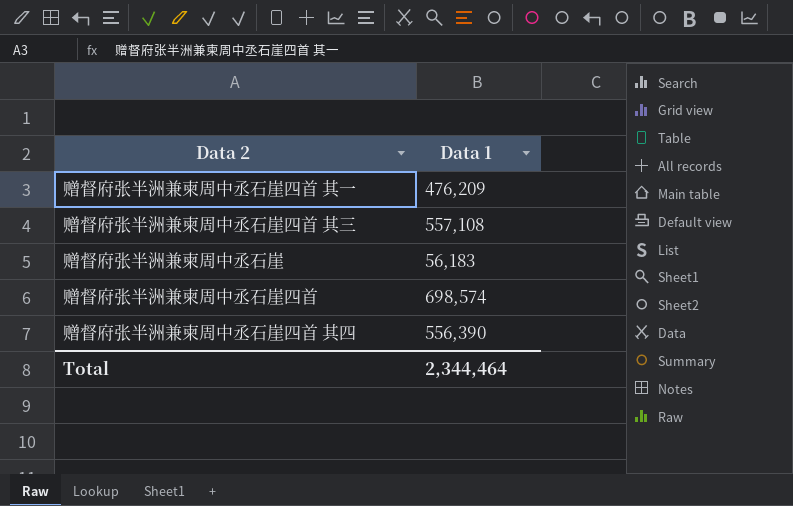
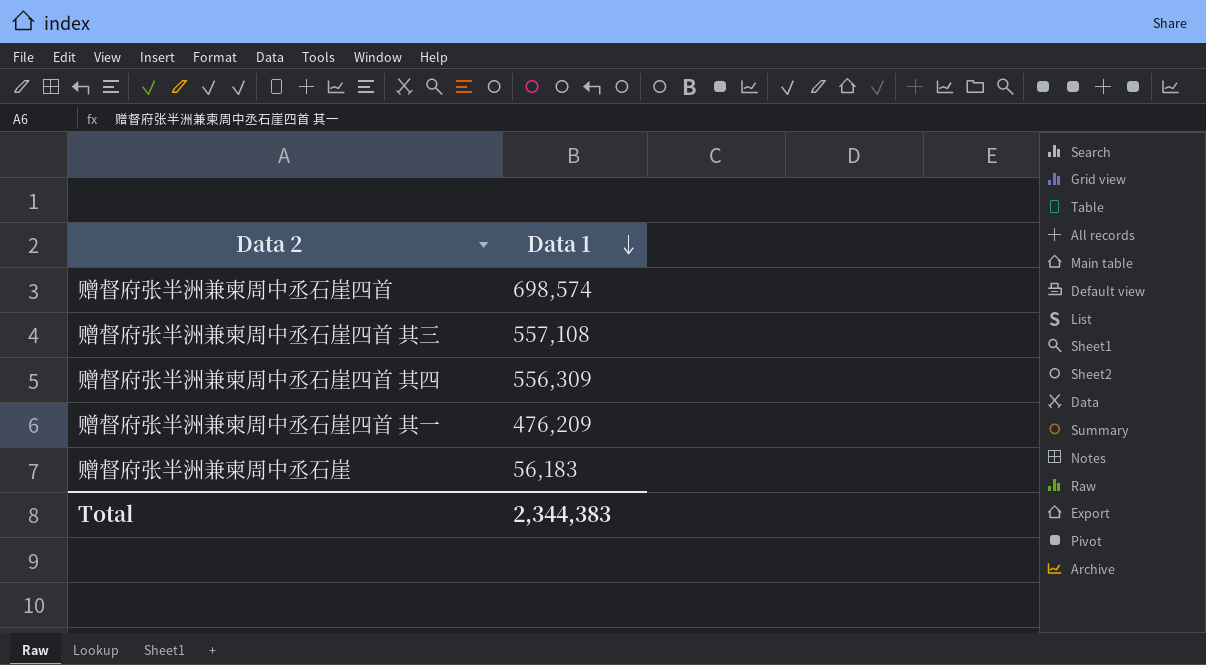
row order: none -> Data 1 descending
赠督府张半洲兼柬周中丞石崖四首 其四 | Data 1: 556,390 -> 556,309
Total | Data 1: 2,344,464 -> 2,344,383

